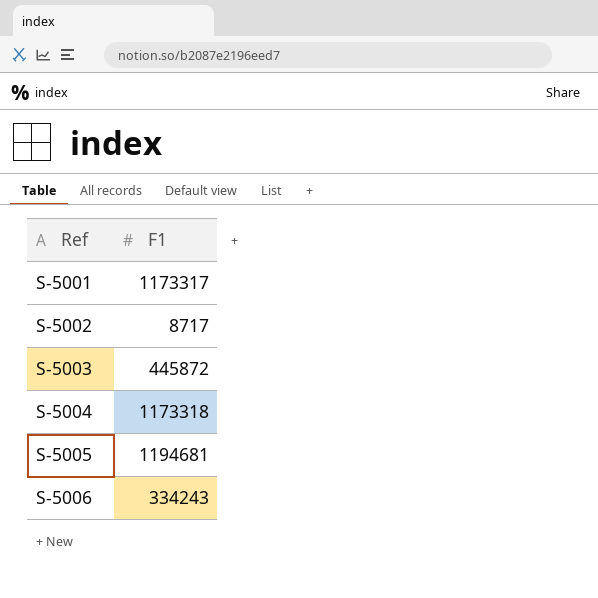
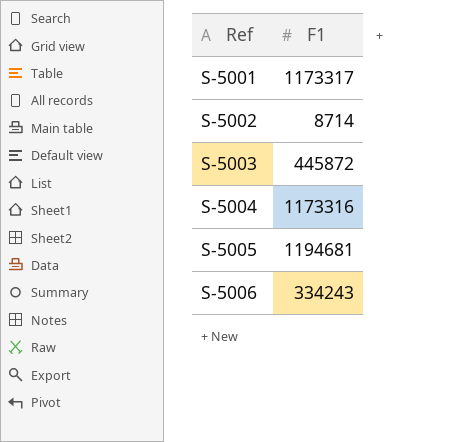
S-5002 | F1: 8717 -> 8714
S-5004 | F1: 1173318 -> 1173316

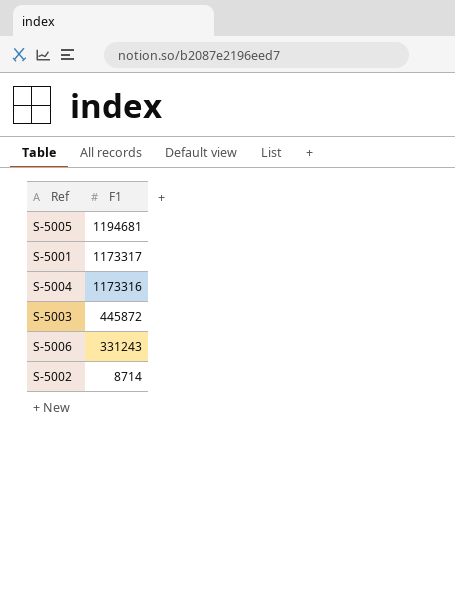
row order: Ref ascending -> F1 descending
S-5006 | F1: 334243 -> 331243

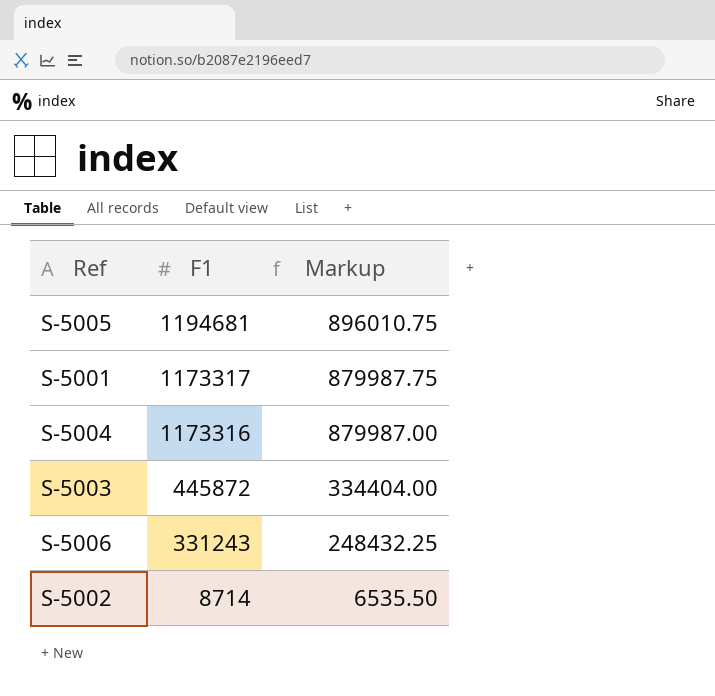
column Markup | formula: none -> [F1] * 0.75

